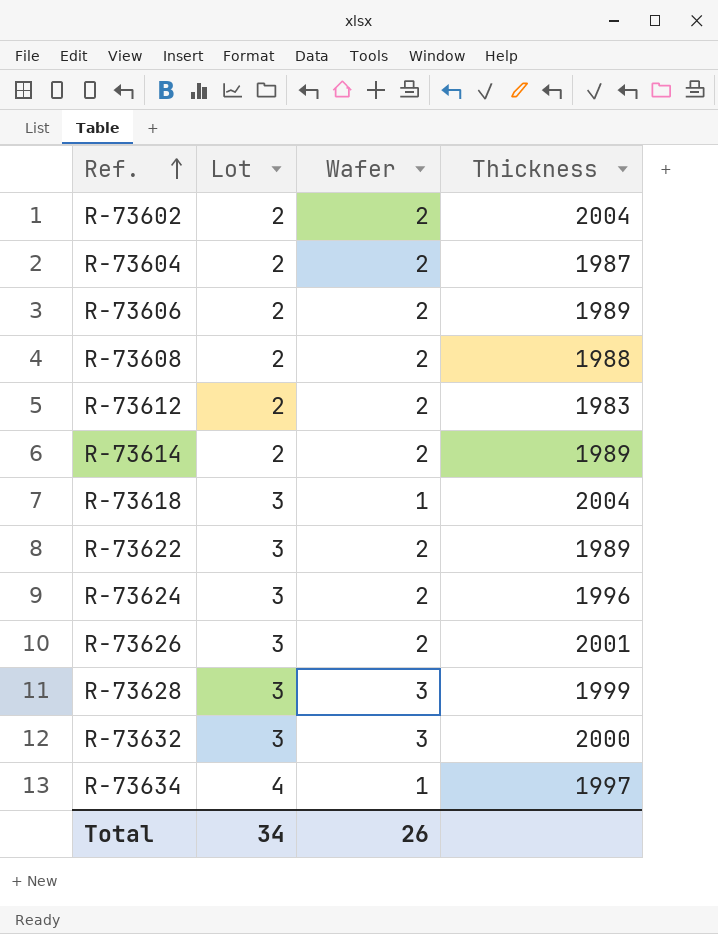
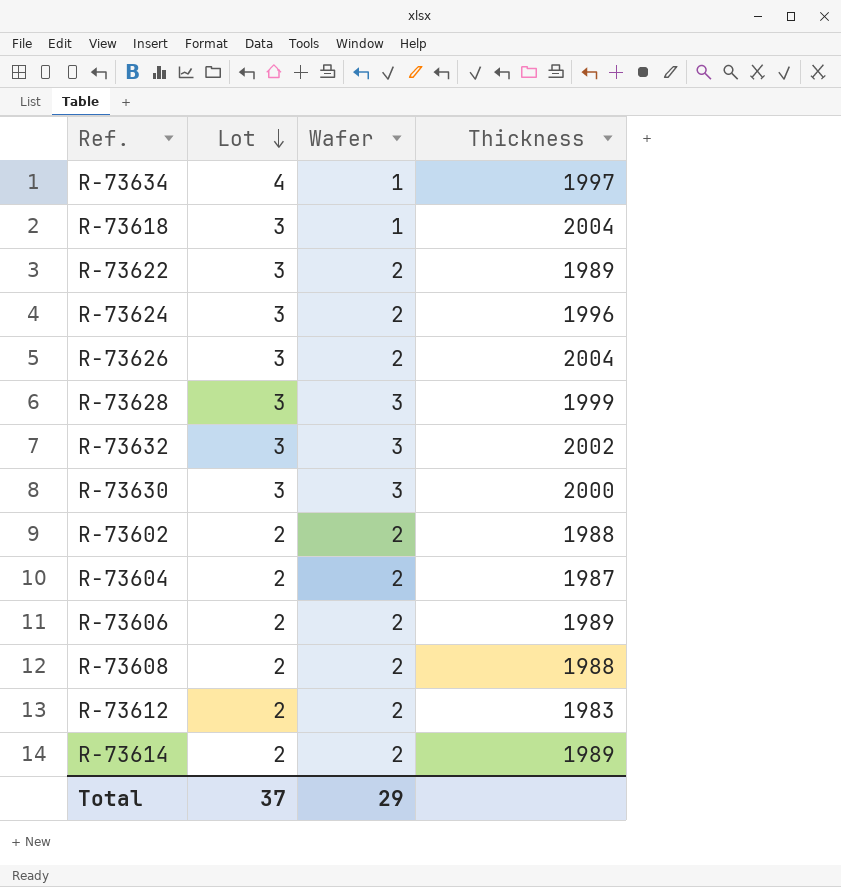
row order: Ref. ascending -> Lot descending
R-73626 | Thickness: 2001 -> 2004
R-73632 | Thickness: 2000 -> 2002
row R-73630: none -> 3 | 3 | 2000
R-73602 | Thickness: 2004 -> 1988
Total | Lot: 34 -> 37
Total | Wafer: 26 -> 29

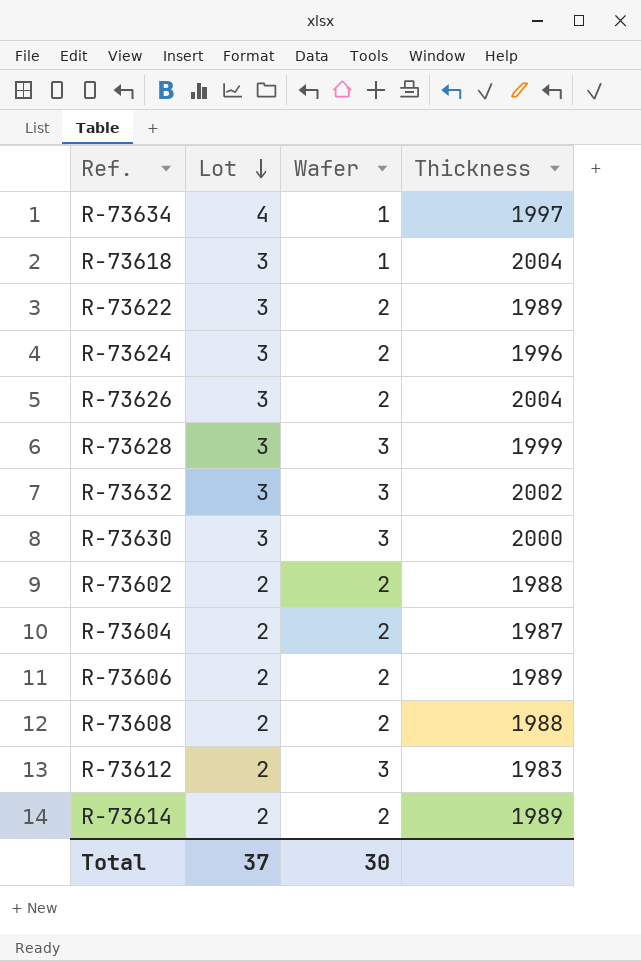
R-73612 | Wafer: 2 -> 3
Total | Wafer: 29 -> 30

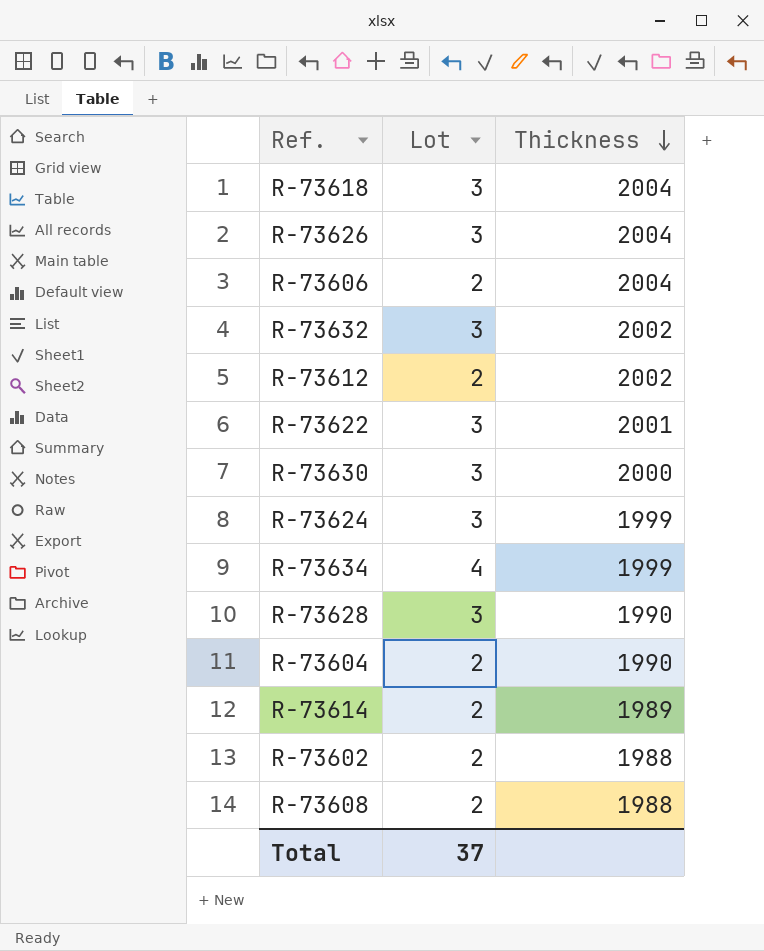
row order: Lot descending -> Thickness descending
column Wafer | position: 3 -> none
R-73606 | Thickness: 1989 -> 2004
R-73612 | Thickness: 1983 -> 2002
R-73622 | Thickness: 1989 -> 2001
R-73624 | Thickness: 1996 -> 1999
R-73634 | Thickness: 1997 -> 1999
R-73628 | Thickness: 1999 -> 1990
R-73604 | Thickness: 1987 -> 1990

